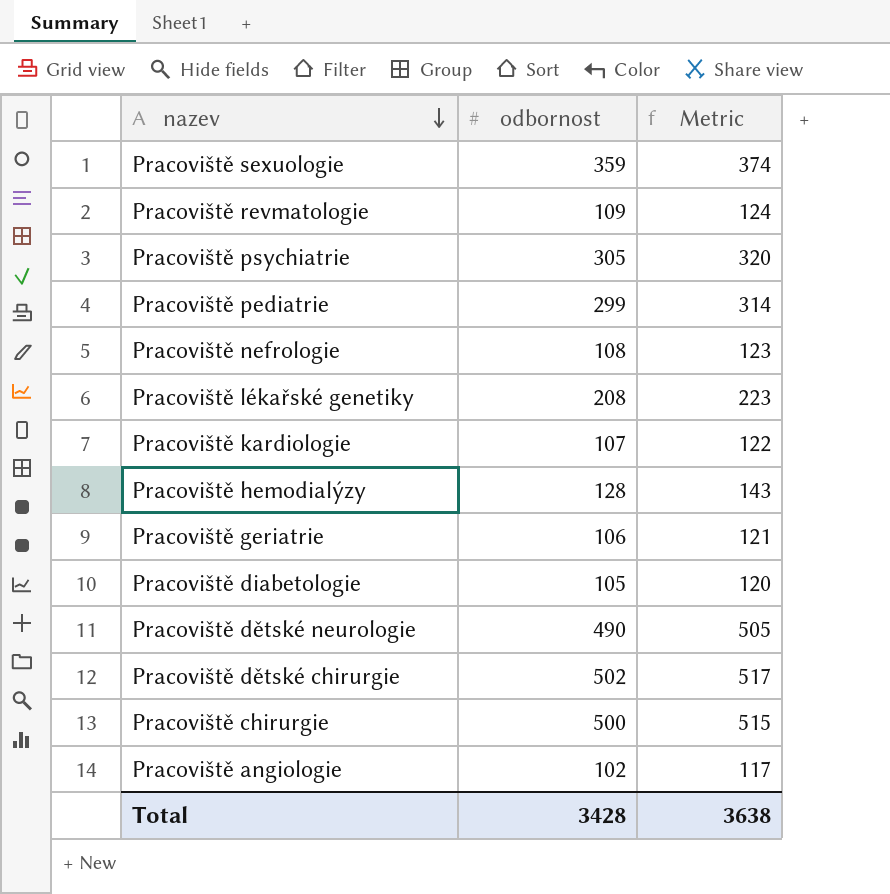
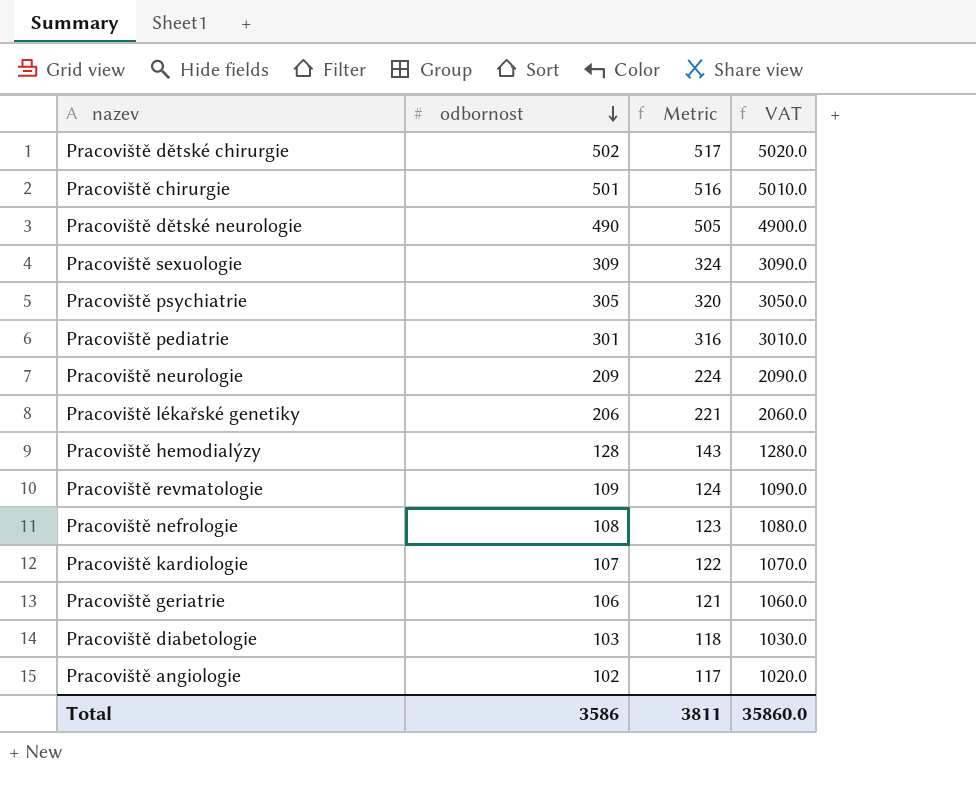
row order: nazev descending -> odbornost descending
column VAT | formula: none -> [odbornost] * 10
Pracoviště chirurgie | odbornost: 500 -> 501
Pracoviště chirurgie | Metric: 515 -> 516
Pracoviště sexuologie | odbornost: 359 -> 309
Pracoviště sexuologie | Metric: 374 -> 324
Pracoviště pediatrie | odbornost: 299 -> 301
Pracoviště pediatrie | Metric: 314 -> 316
row Pracoviště neurologie: none -> 209 | 224 | 2090.0
Pracoviště lékařské genetiky | odbornost: 208 -> 206
Pracoviště lékařské genetiky | Metric: 223 -> 221
Pracoviště diabetologie | odbornost: 105 -> 103
Pracoviště diabetologie | Metric: 120 -> 118
Total | odbornost: 3428 -> 3586
Total | Metric: 3638 -> 3811

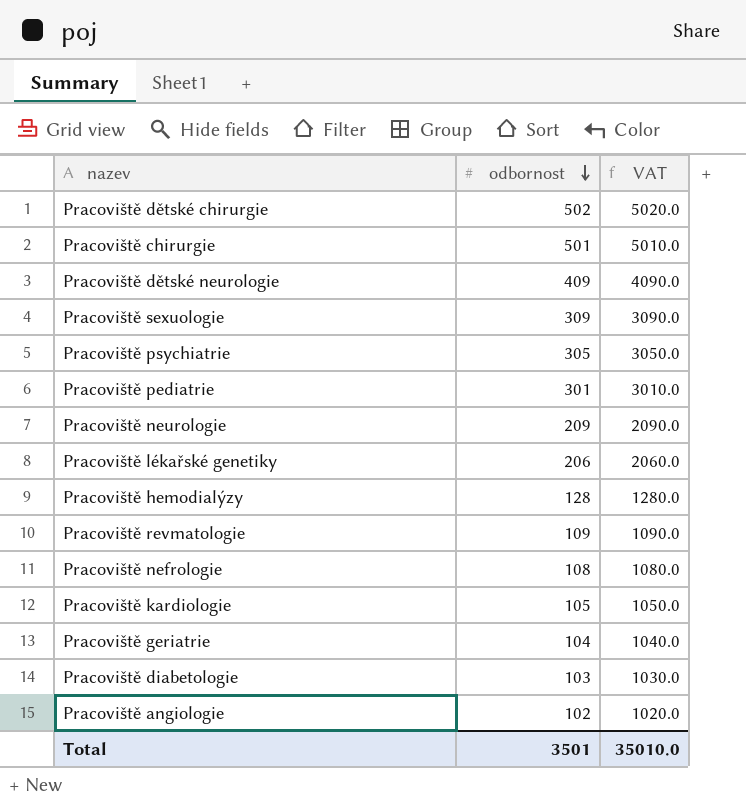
column Metric | formula: [odbornost] + 15 -> none
Pracoviště dětské neurologie | odbornost: 490 -> 409
Pracoviště dětské neurologie | VAT: 4900.0 -> 4090.0
Pracoviště kardiologie | odbornost: 107 -> 105
Pracoviště kardiologie | VAT: 1070.0 -> 1050.0
Pracoviště geriatrie | odbornost: 106 -> 104
Pracoviště geriatrie | VAT: 1060.0 -> 1040.0
Total | odbornost: 3586 -> 3501
Total | VAT: 35860.0 -> 35010.0

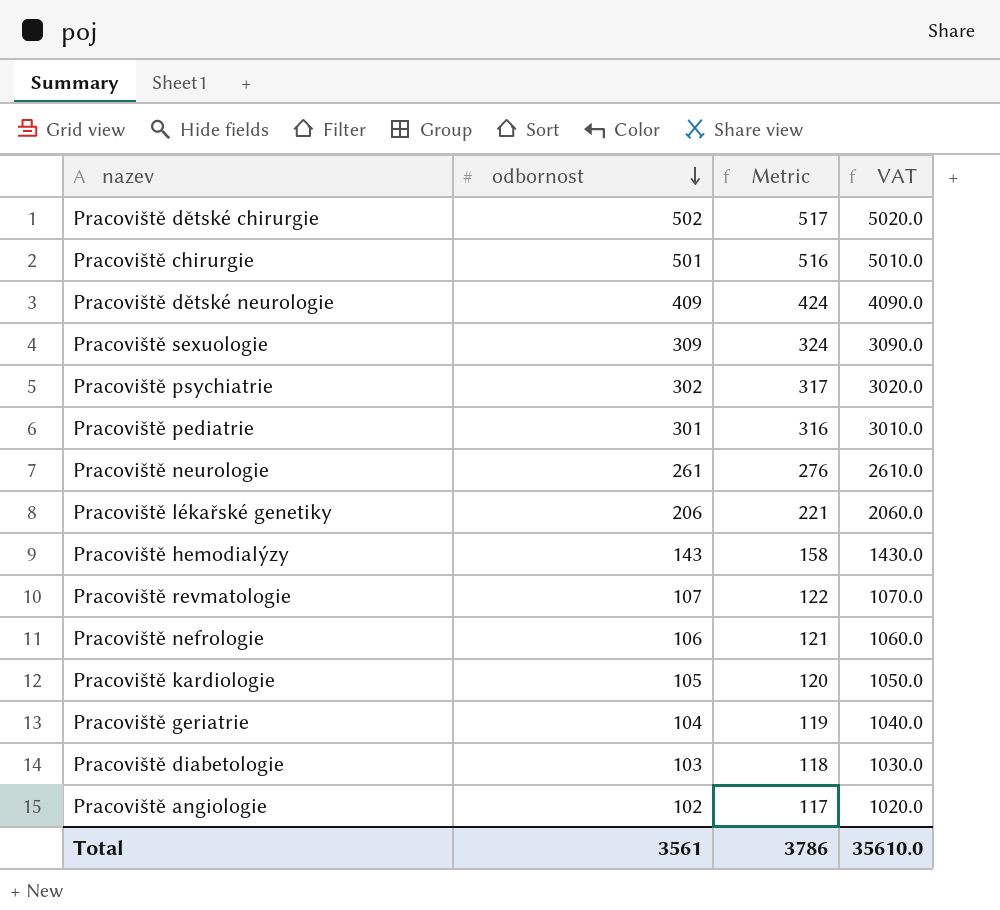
column Metric | formula: none -> [odbornost] + 15
Pracoviště psychiatrie | odbornost: 305 -> 302
Pracoviště psychiatrie | VAT: 3050.0 -> 3020.0
Pracoviště neurologie | odbornost: 209 -> 261
Pracoviště neurologie | VAT: 2090.0 -> 2610.0
Pracoviště hemodialýzy | odbornost: 128 -> 143
Pracoviště hemodialýzy | VAT: 1280.0 -> 1430.0
Pracoviště revmatologie | odbornost: 109 -> 107
Pracoviště revmatologie | VAT: 1090.0 -> 1070.0
Pracoviště nefrologie | odbornost: 108 -> 106
Pracoviště nefrologie | VAT: 1080.0 -> 1060.0
Total | odbornost: 3501 -> 3561
Total | VAT: 35010.0 -> 35610.0

